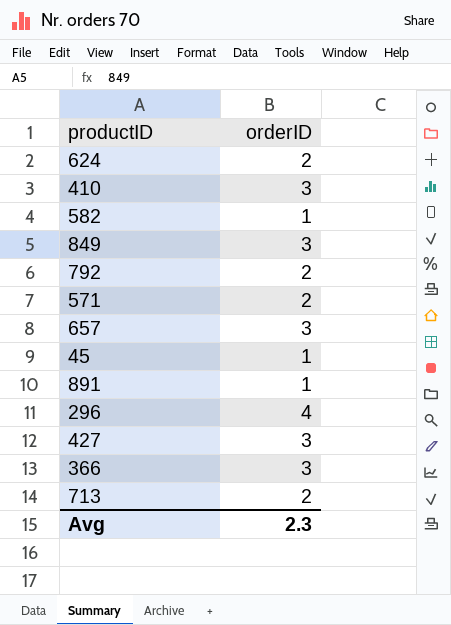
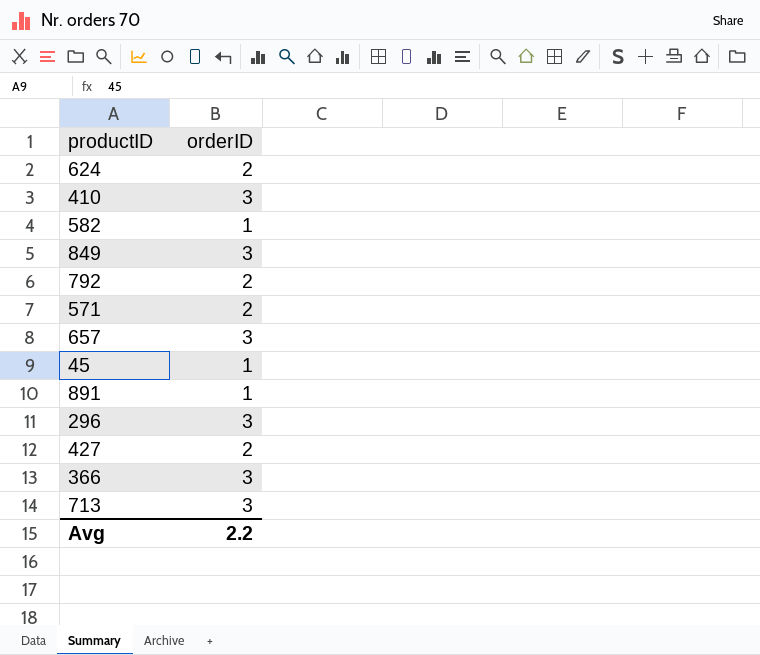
296 | orderID: 4 -> 3
427 | orderID: 3 -> 2
713 | orderID: 2 -> 3
Avg | orderID: 2.3 -> 2.2

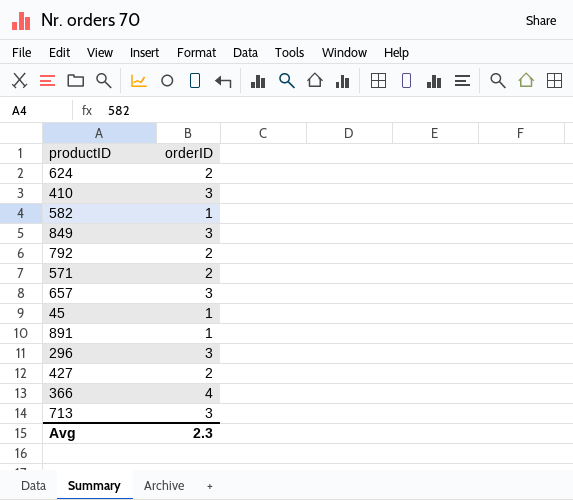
366 | orderID: 3 -> 4
Avg | orderID: 2.2 -> 2.3

